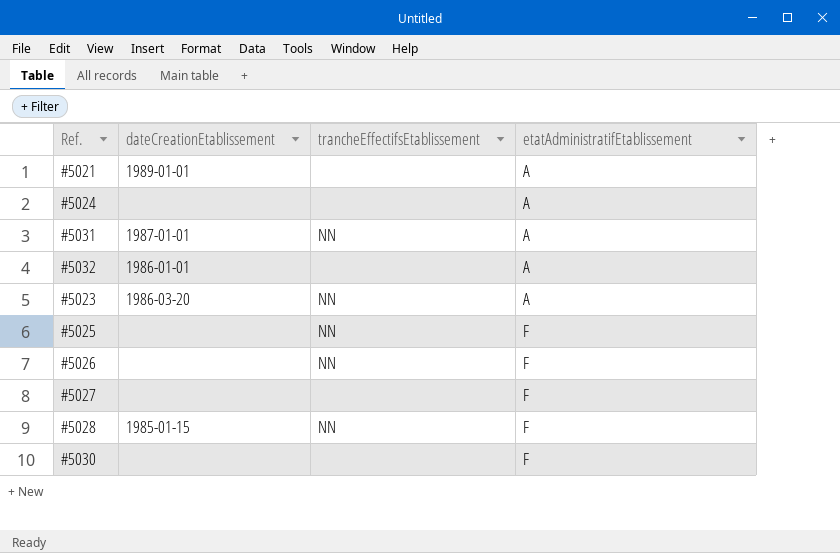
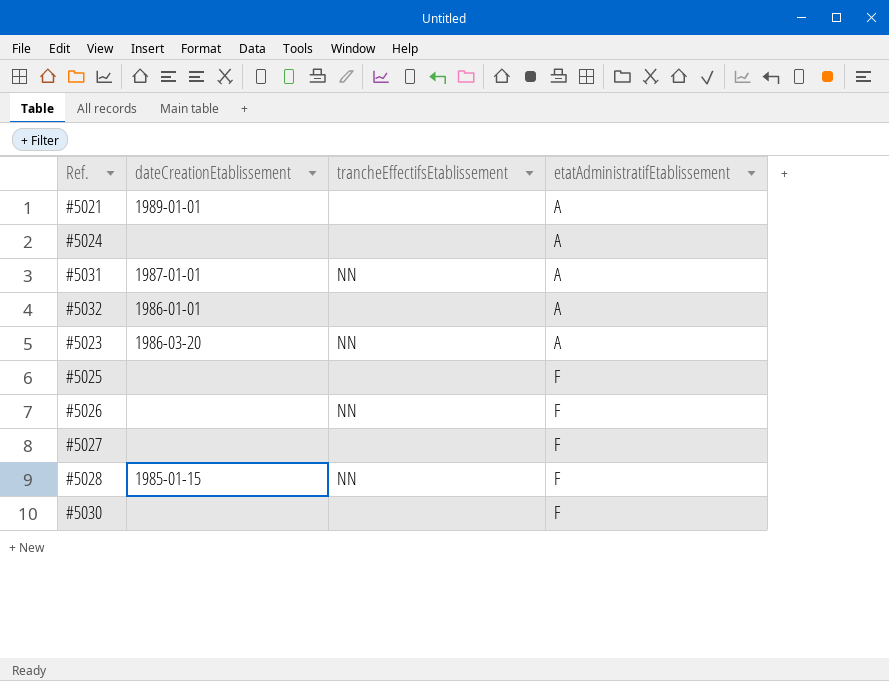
#5025 | trancheEffectifsEtablissement: NN -> none

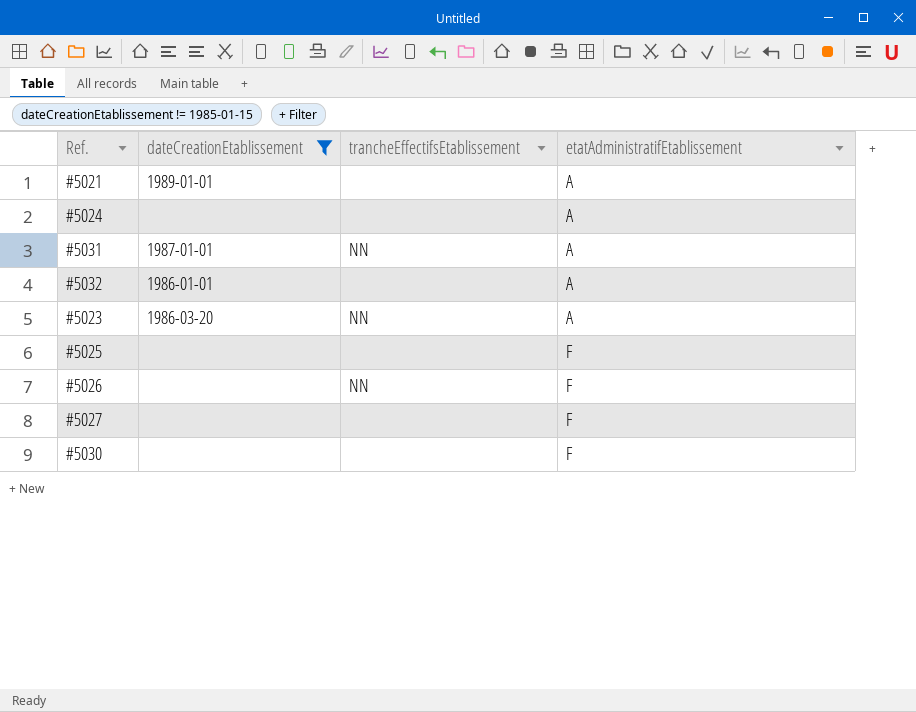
filter: none -> dateCreationEtablissement != 1985-01-15

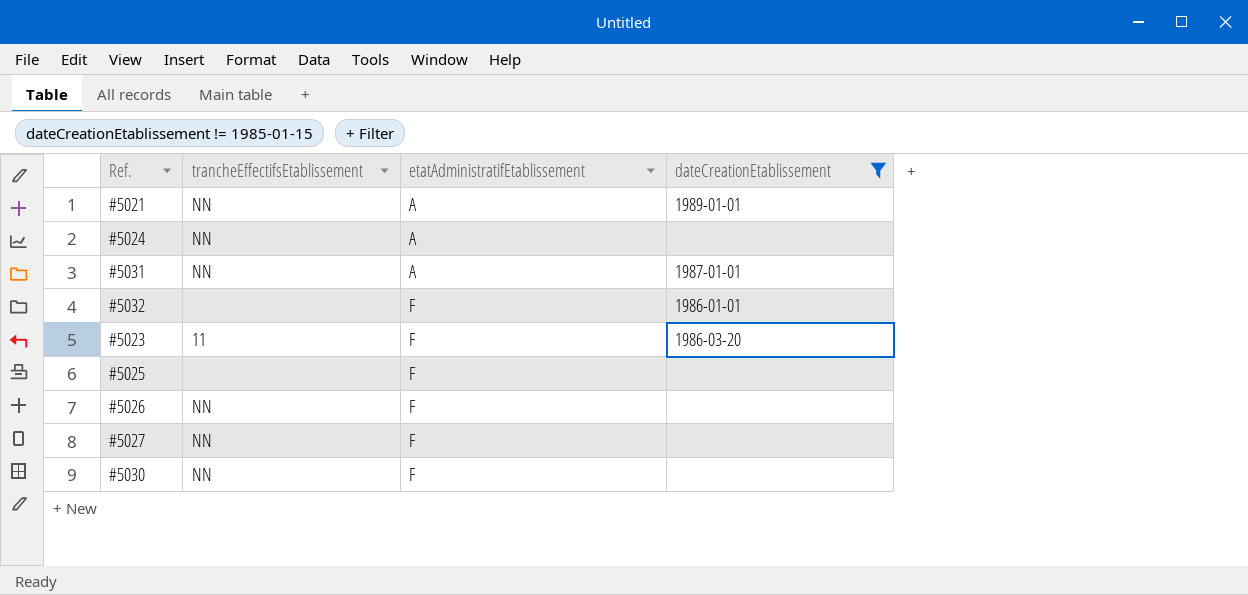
column dateCreationEtablissement | position: 2 -> 4
#5021 | trancheEffectifsEtablissement: none -> NN
#5024 | trancheEffectifsEtablissement: none -> NN
#5032 | etatAdministratifEtablissement: A -> F
#5023 | trancheEffectifsEtablissement: NN -> 11
#5023 | etatAdministratifEtablissement: A -> F
#5027 | trancheEffectifsEtablissement: none -> NN
#5030 | trancheEffectifsEtablissement: none -> NN

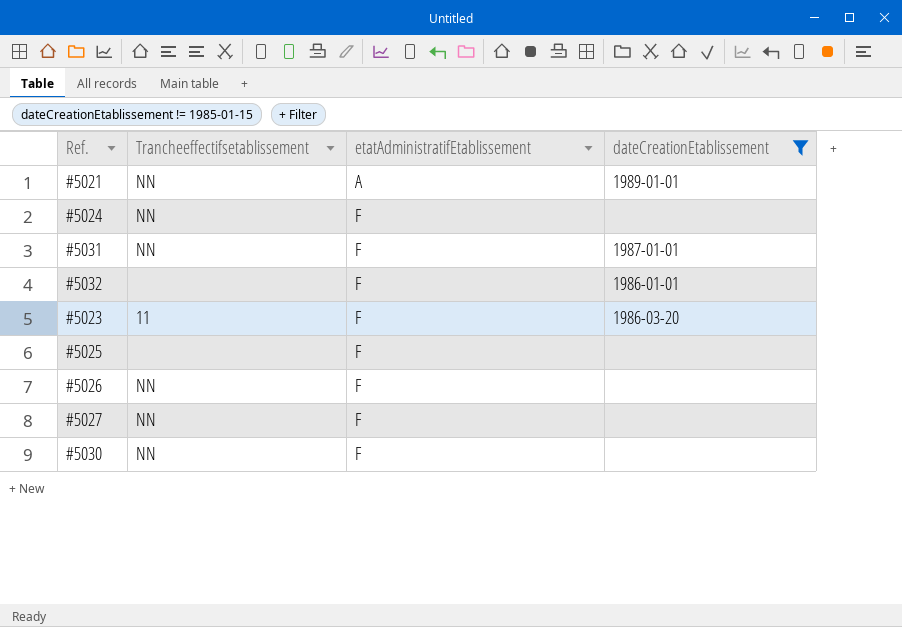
column name: trancheEffectifsEtablissement -> Trancheeffectifsetablissement
#5024 | etatAdministratifEtablissement: A -> F
#5031 | etatAdministratifEtablissement: A -> F

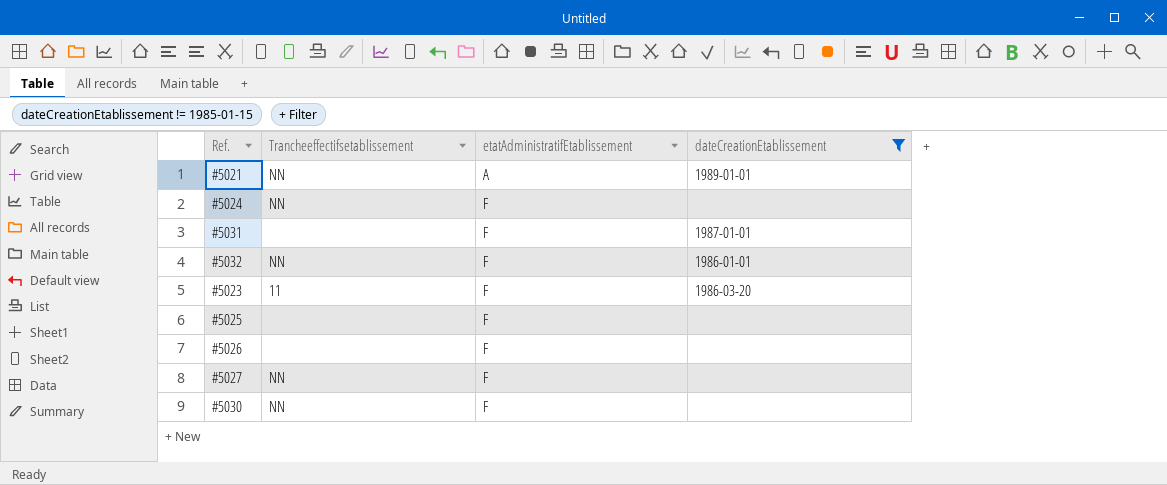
#5031 | Trancheeffectifsetablissement: NN -> none
#5032 | Trancheeffectifsetablissement: none -> NN
#5026 | Trancheeffectifsetablissement: NN -> none

